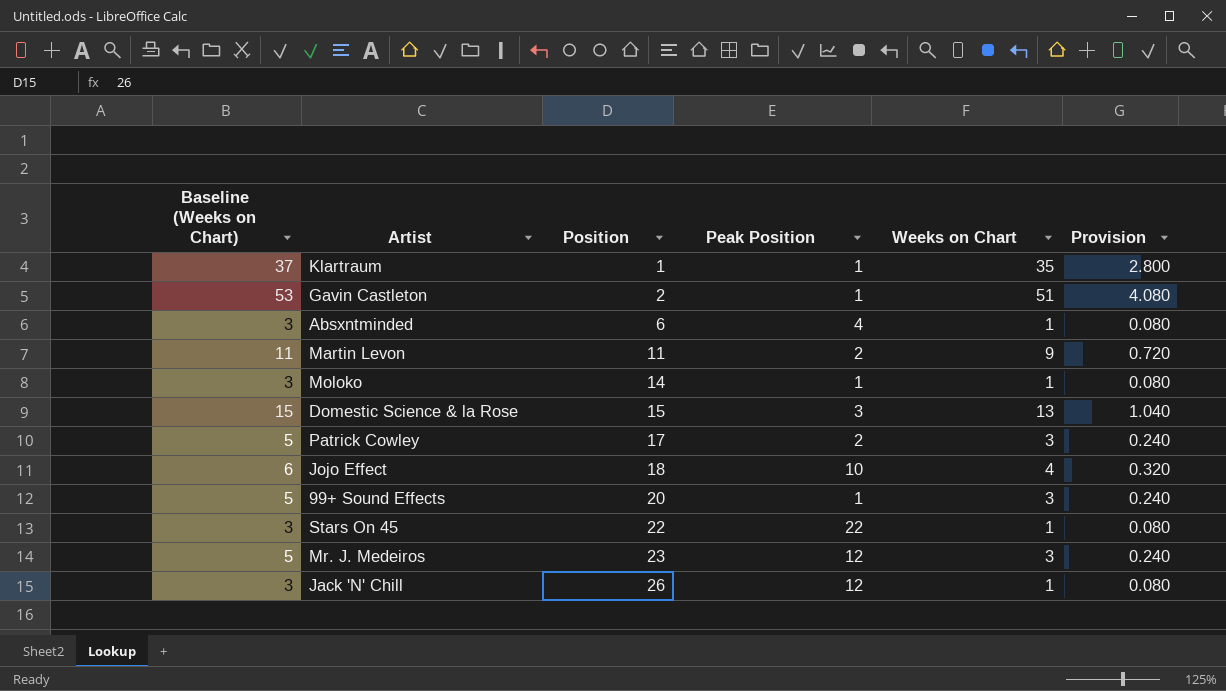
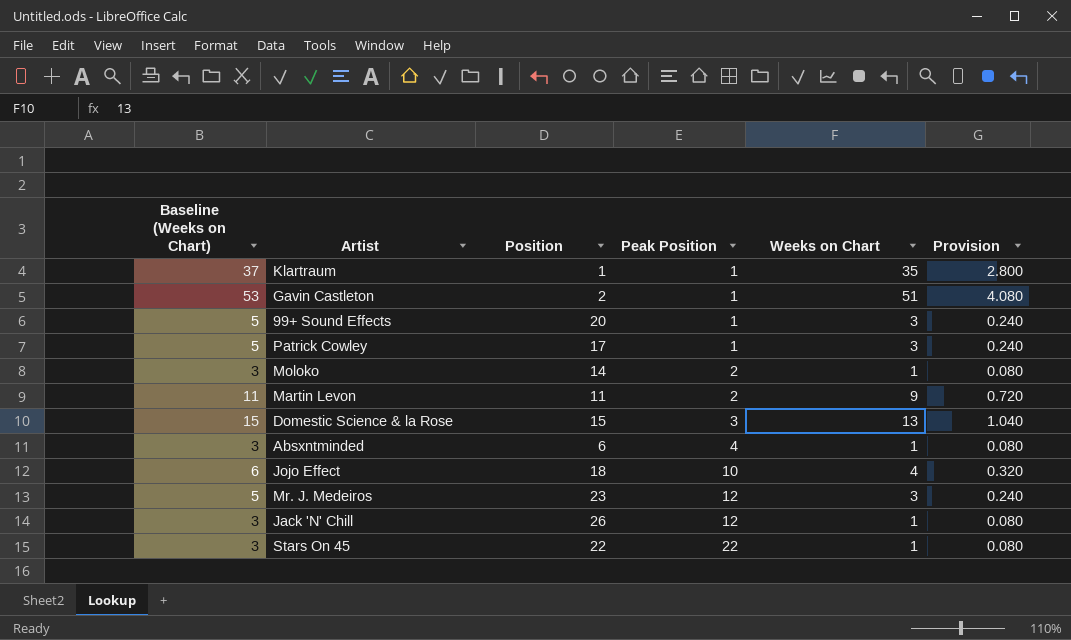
row order: Position ascending -> Peak Position ascending
Patrick Cowley | Peak Position: 2 -> 1
Moloko | Peak Position: 1 -> 2

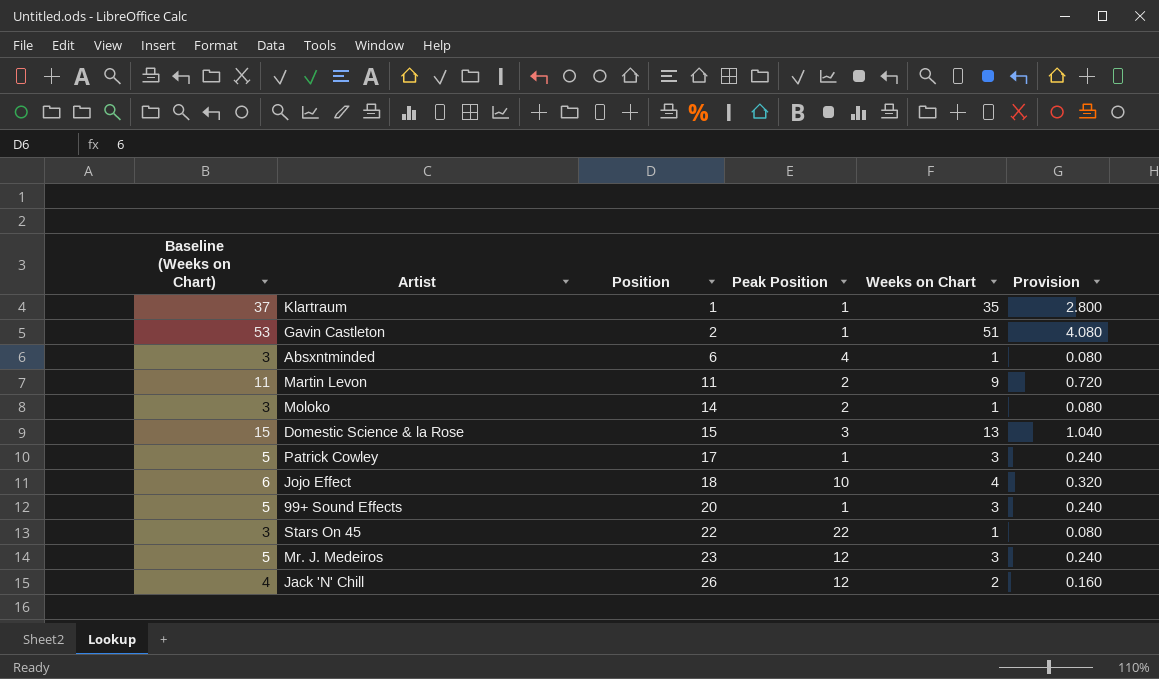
row order: Peak Position ascending -> Position ascending
Jack 'N' Chill | Baseline (Weeks on Chart): 3 -> 4
Jack 'N' Chill | Weeks on Chart: 1 -> 2
Jack 'N' Chill | Provision: 0.080 -> 0.160

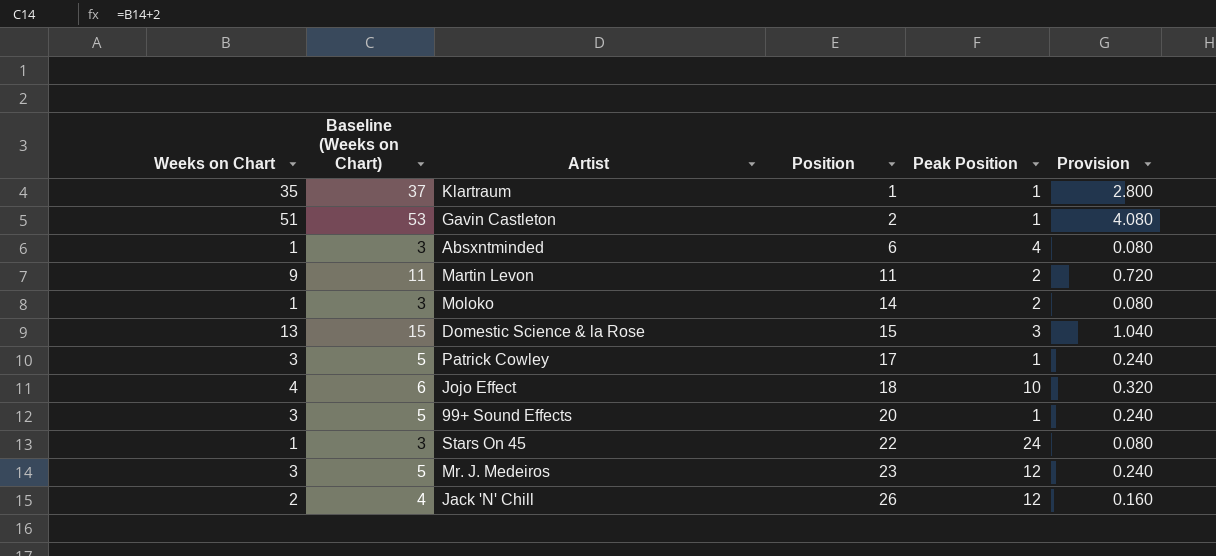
column Weeks on Chart | position: 5 -> 1
Stars On 45 | Peak Position: 22 -> 24

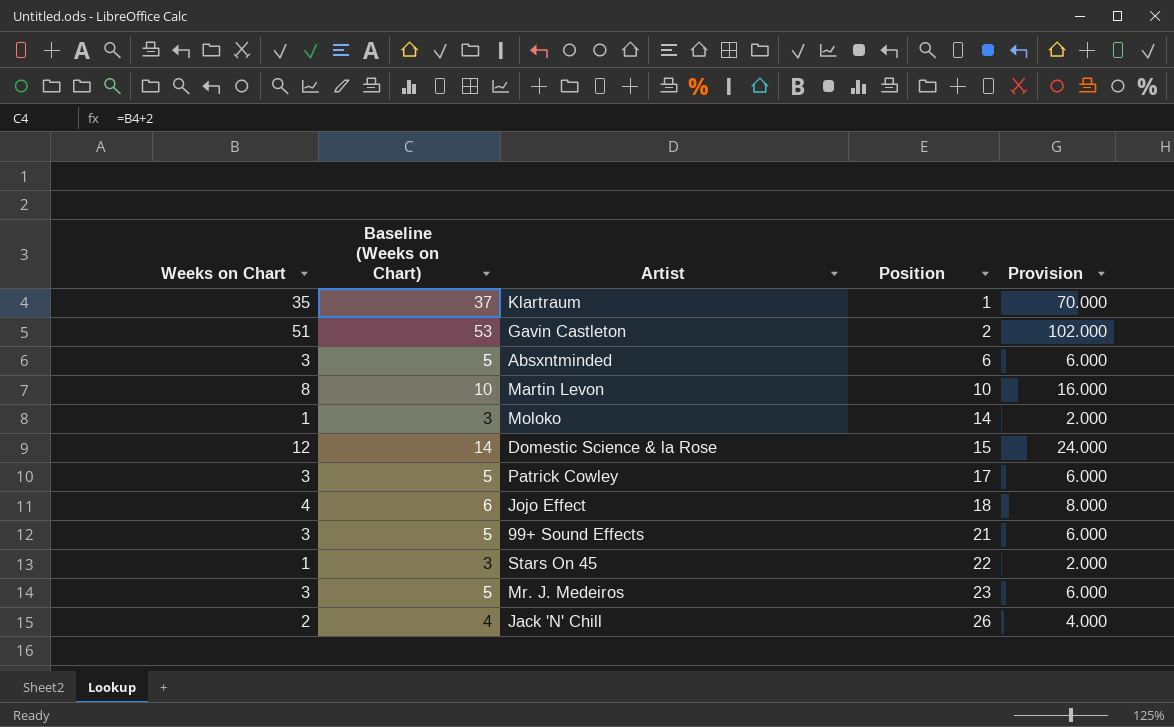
column Peak Position | position: 5 -> none
column Provision | formula: [Weeks on Chart] * 0.08 -> [Weeks on Chart] * 2
Absxntminded | Weeks on Chart: 1 -> 3
Absxntminded | Baseline (Weeks on Chart): 3 -> 5
Martin Levon | Weeks on Chart: 9 -> 8
Martin Levon | Baseline (Weeks on Chart): 11 -> 10
Martin Levon | Position: 11 -> 10
Domestic Science & la Rose | Weeks on Chart: 13 -> 12
Domestic Science & la Rose | Baseline (Weeks on Chart): 15 -> 14
99+ Sound Effects | Position: 20 -> 21

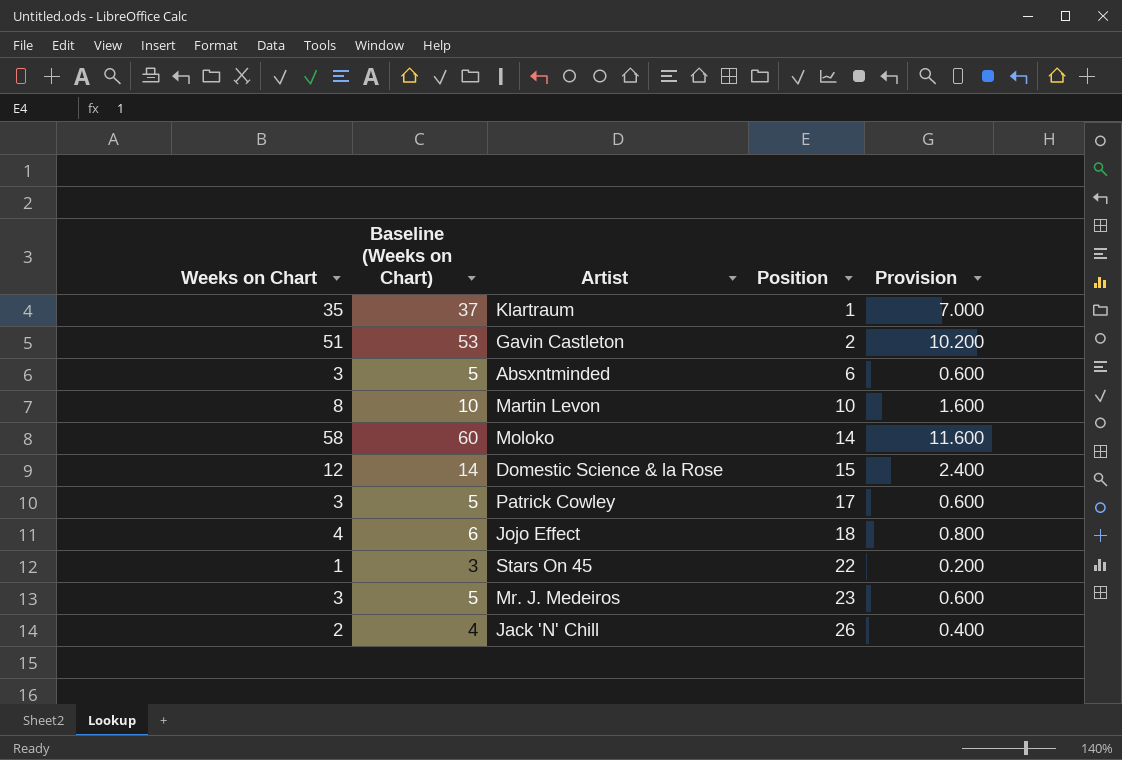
column Provision | formula: [Weeks on Chart] * 2 -> [Weeks on Chart] * 0.2
row 99+ Sound Effects: 3 | 5 | 21 | 6.000 -> none
Moloko | Weeks on Chart: 1 -> 58
Moloko | Baseline (Weeks on Chart): 3 -> 60

